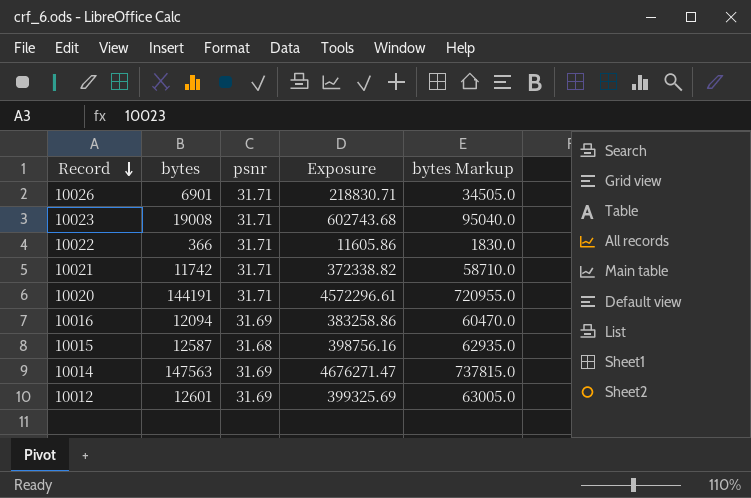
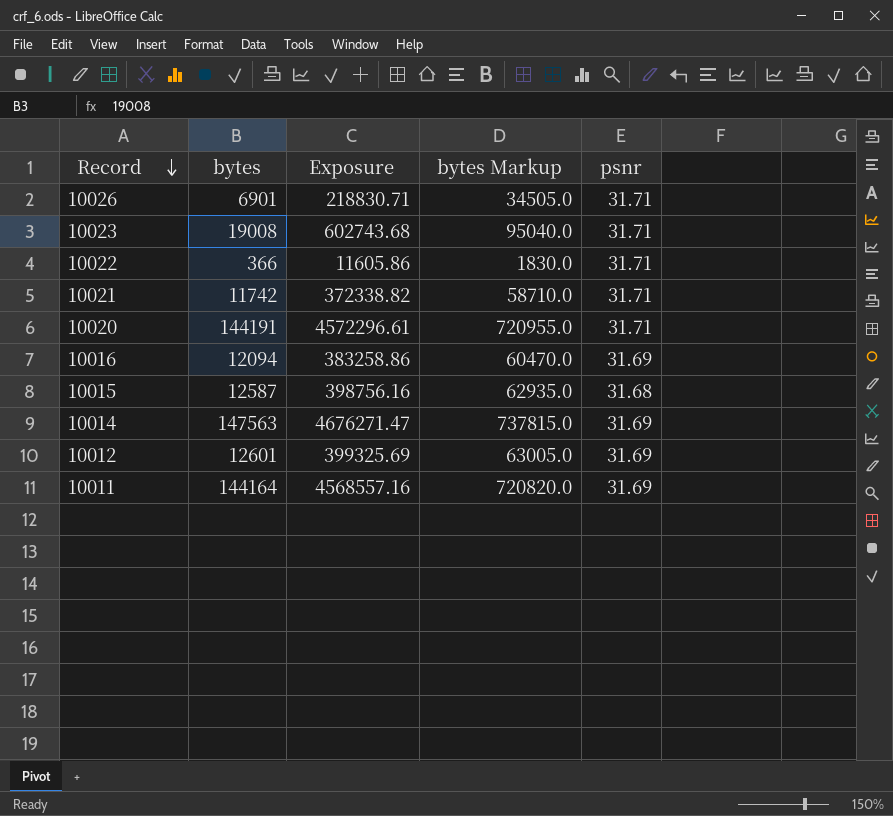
column psnr | position: 3 -> 5
row 10011: none -> 144164 | 4568557.16 | 720820.0 | 31.69

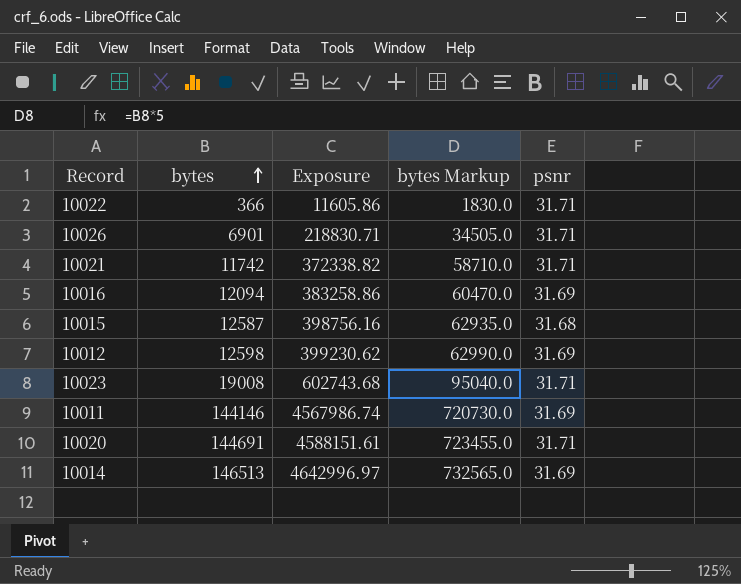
row order: Record descending -> bytes ascending
10012 | bytes: 12601 -> 12598
10012 | Exposure: 399325.69 -> 399230.62
10012 | bytes Markup: 63005.0 -> 62990.0
10011 | bytes: 144164 -> 144146
10011 | Exposure: 4568557.16 -> 4567986.74
10011 | bytes Markup: 720820.0 -> 720730.0
10020 | bytes: 144191 -> 144691
10020 | Exposure: 4572296.61 -> 4588151.61
10020 | bytes Markup: 720955.0 -> 723455.0
10014 | bytes: 147563 -> 146513
10014 | Exposure: 4676271.47 -> 4642996.97
10014 | bytes Markup: 737815.0 -> 732565.0

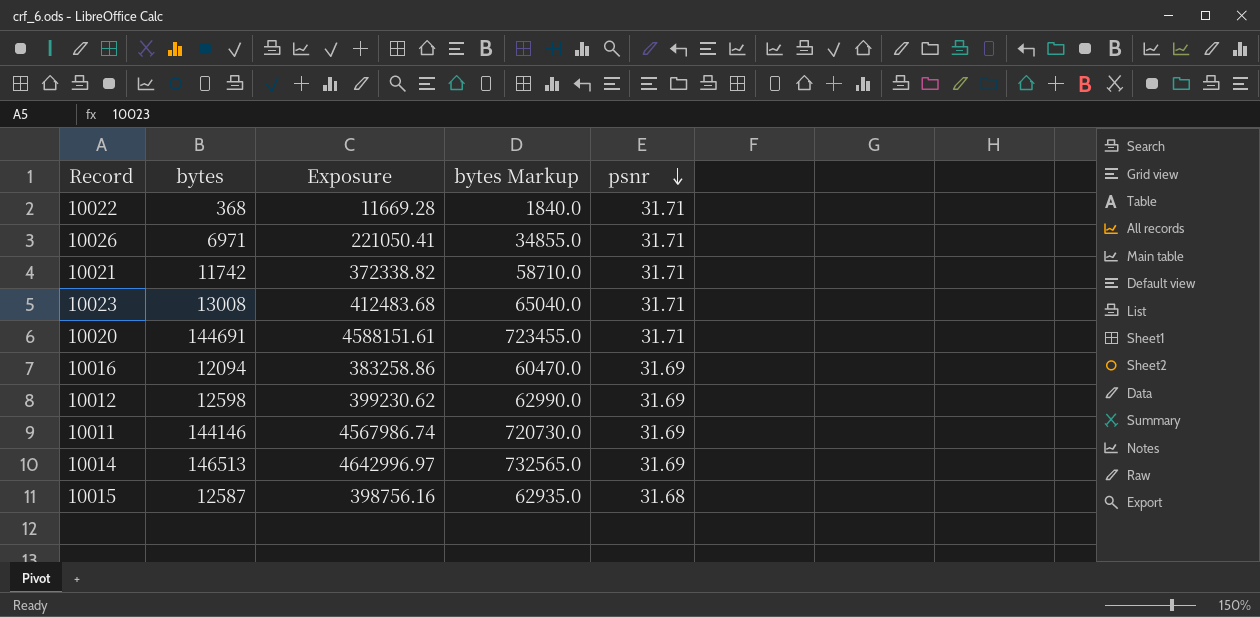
row order: bytes ascending -> psnr descending
10022 | bytes: 366 -> 368
10022 | Exposure: 11605.86 -> 11669.28
10022 | bytes Markup: 1830.0 -> 1840.0
10026 | bytes: 6901 -> 6971
10026 | Exposure: 218830.71 -> 221050.41
10026 | bytes Markup: 34505.0 -> 34855.0
10023 | bytes: 19008 -> 13008
10023 | Exposure: 602743.68 -> 412483.68
10023 | bytes Markup: 95040.0 -> 65040.0

